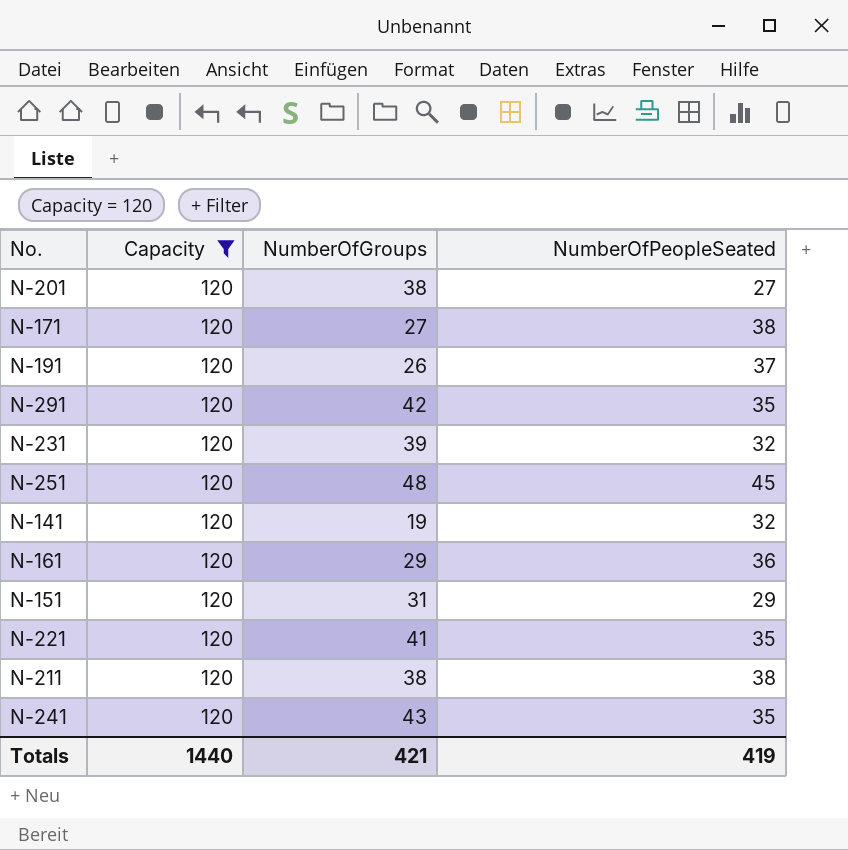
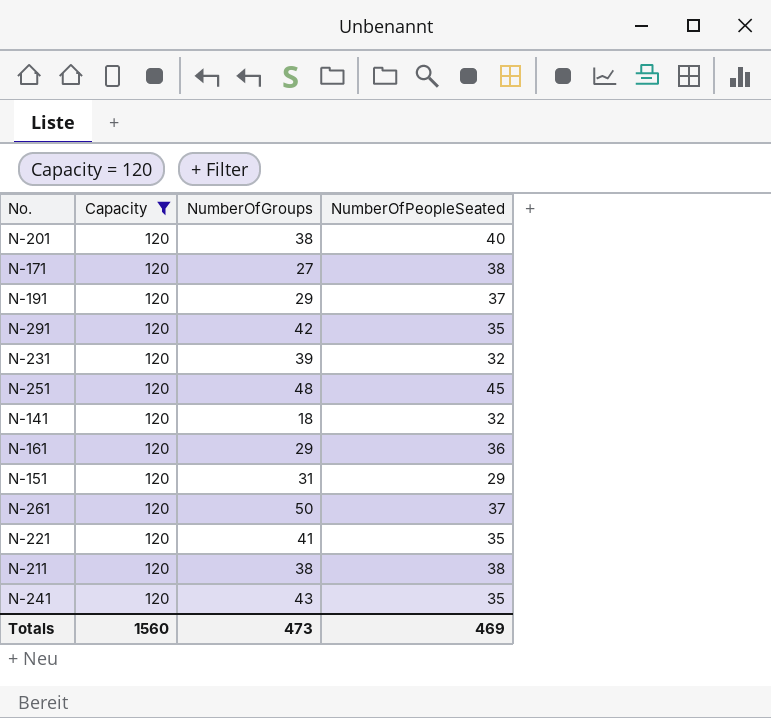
N-201 | NumberOfPeopleSeated: 27 -> 40
N-191 | NumberOfGroups: 26 -> 29
N-141 | NumberOfGroups: 19 -> 18
row N-261: none -> 120 | 50 | 37
Totals | Capacity: 1440 -> 1560
Totals | NumberOfGroups: 421 -> 473
Totals | NumberOfPeopleSeated: 419 -> 469

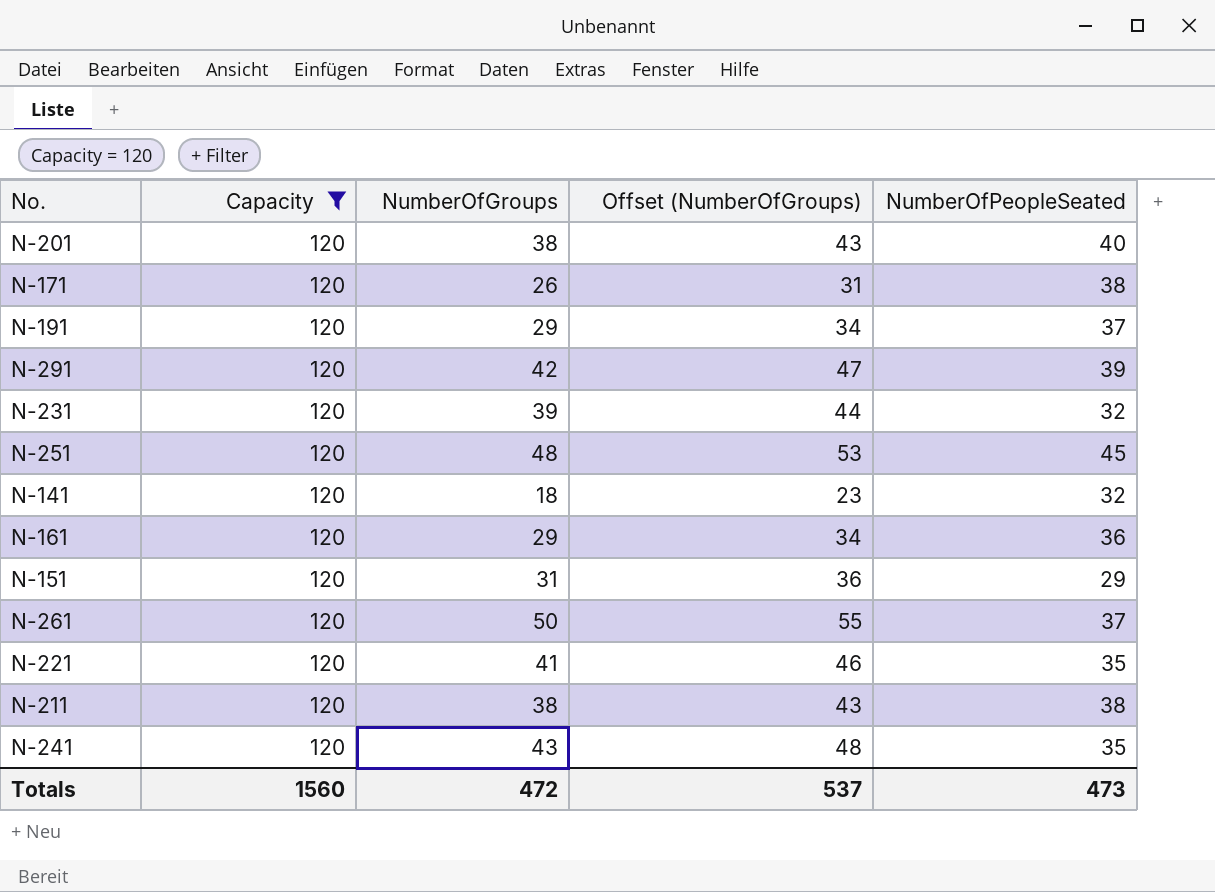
column Offset (NumberOfGroups) | formula: none -> [NumberOfGroups] + 5
N-171 | NumberOfGroups: 27 -> 26
N-291 | NumberOfPeopleSeated: 35 -> 39
Totals | NumberOfGroups: 473 -> 472
Totals | NumberOfPeopleSeated: 469 -> 473

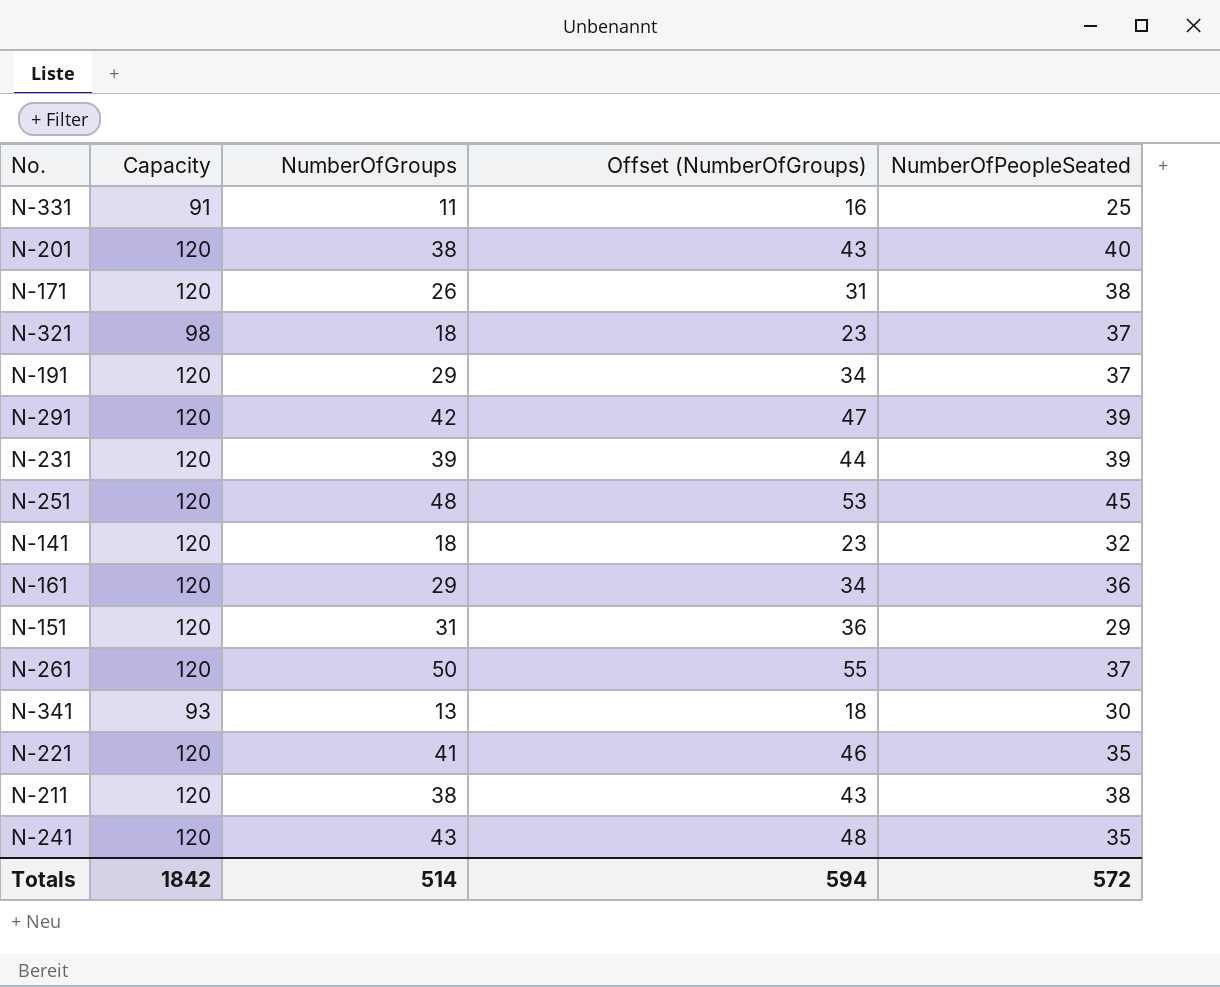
filter: Capacity = 120 -> none
N-231 | NumberOfPeopleSeated: 32 -> 39
Totals | Capacity: 1560 -> 1842
Totals | NumberOfGroups: 472 -> 514
Totals | Offset (NumberOfGroups): 537 -> 594
Totals | NumberOfPeopleSeated: 473 -> 572

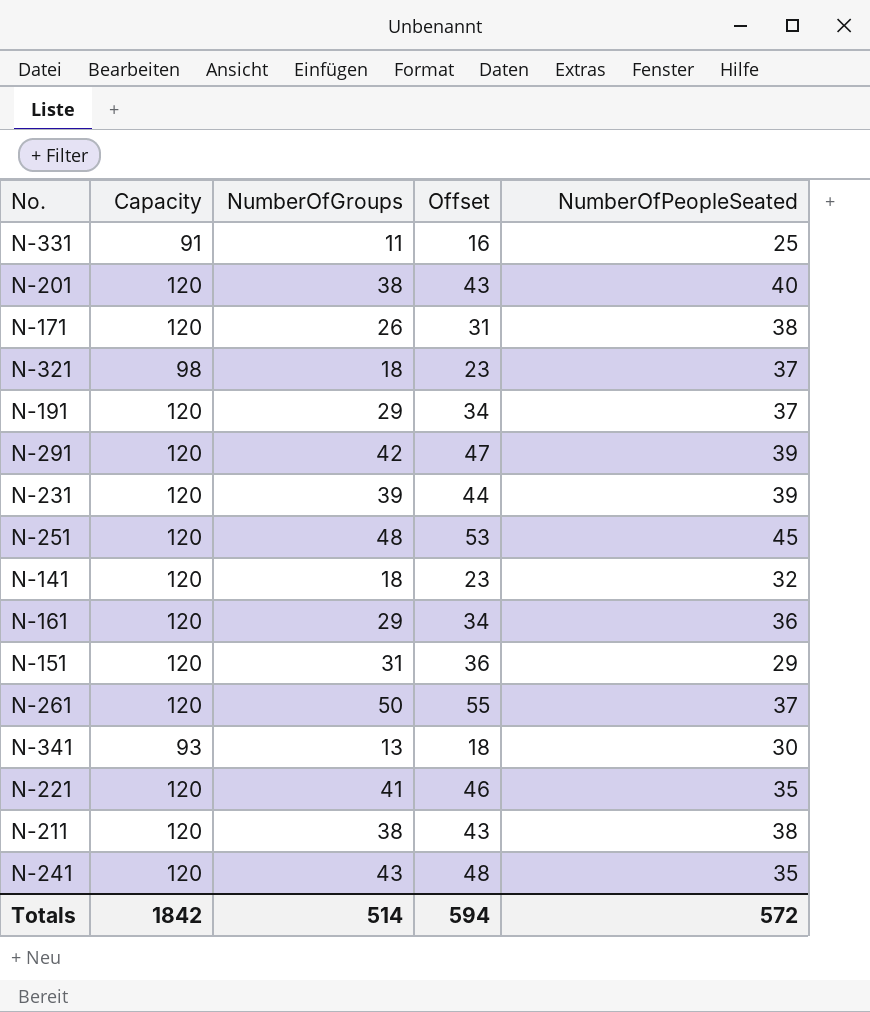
column name: Offset (NumberOfGroups) -> Offset

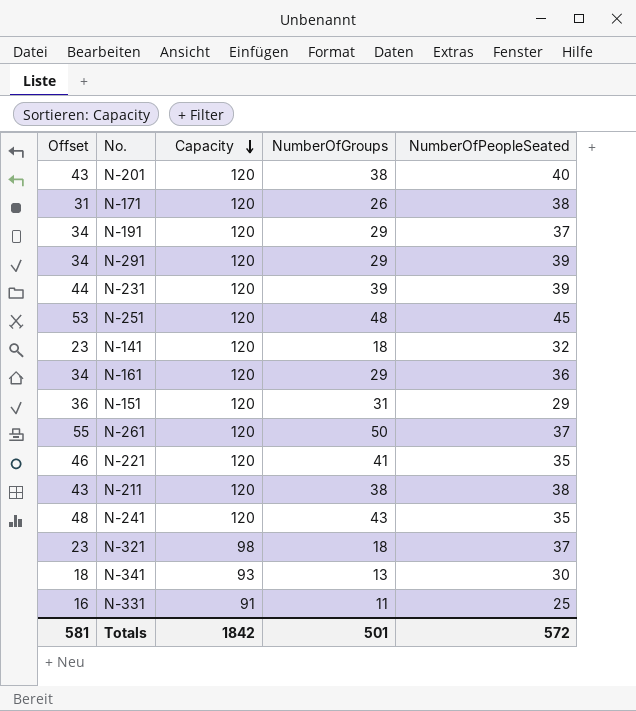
row order: none -> Capacity descending
column Offset | position: 4 -> 1
N-291 | Offset: 47 -> 34
N-291 | NumberOfGroups: 42 -> 29
Totals | Offset: 594 -> 581
Totals | NumberOfGroups: 514 -> 501

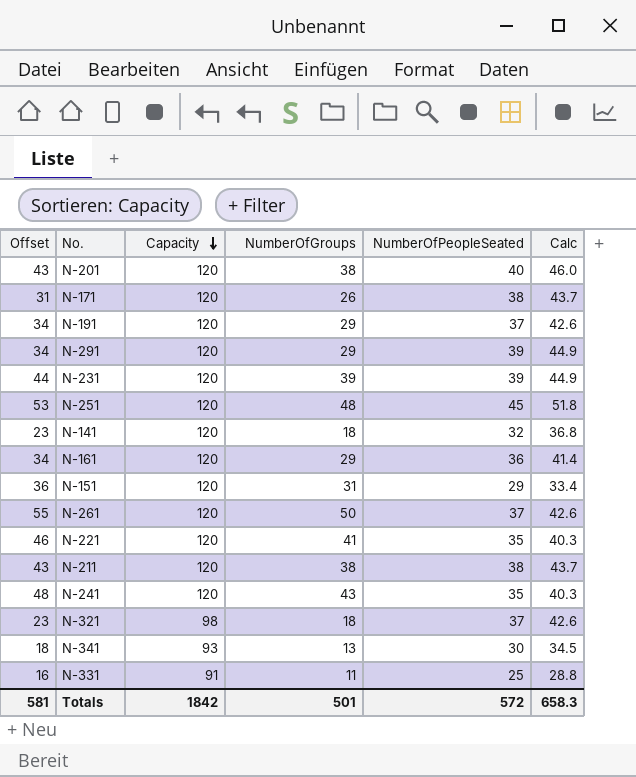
column Calc | formula: none -> [NumberOfPeopleSeated] * 1.15

